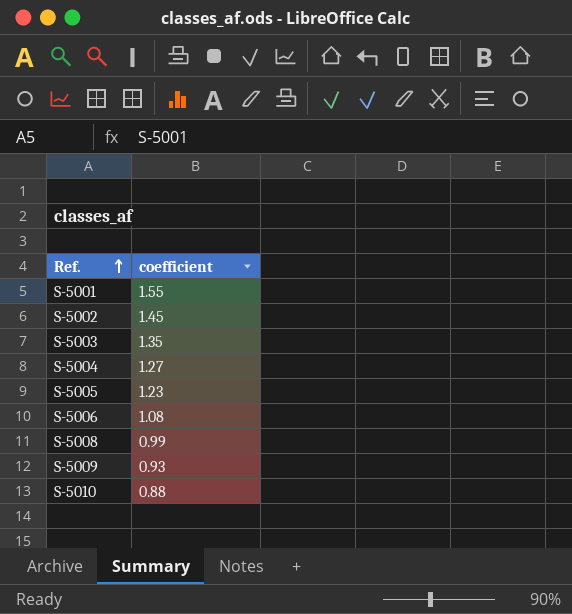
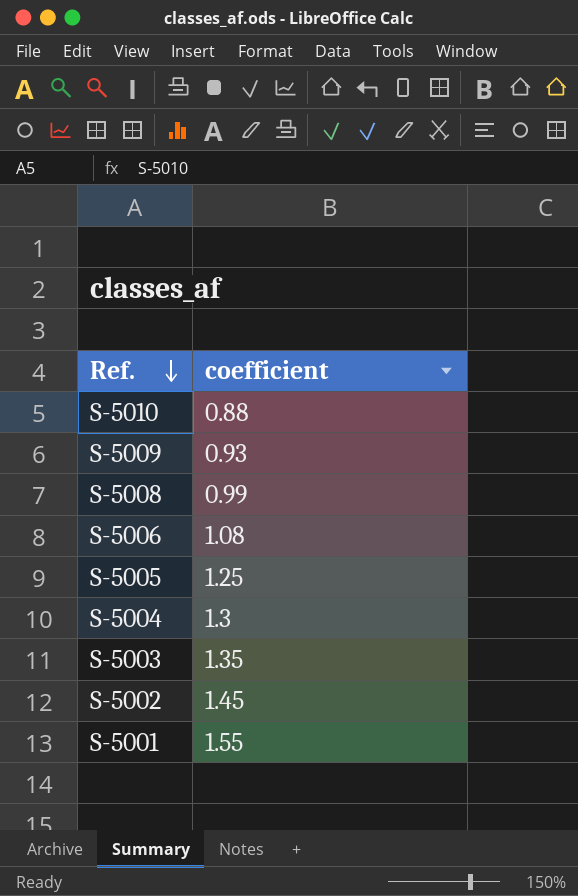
row order: Ref. ascending -> Ref. descending
S-5005 | coefficient: 1.23 -> 1.25
S-5004 | coefficient: 1.27 -> 1.3

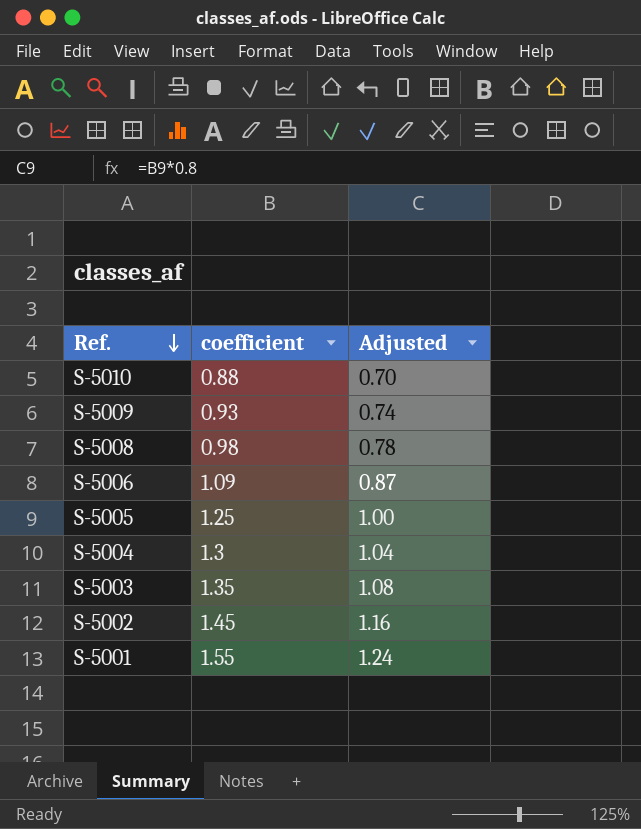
column Adjusted | formula: none -> [coefficient] * 0.8
S-5008 | coefficient: 0.99 -> 0.98
S-5006 | coefficient: 1.08 -> 1.09

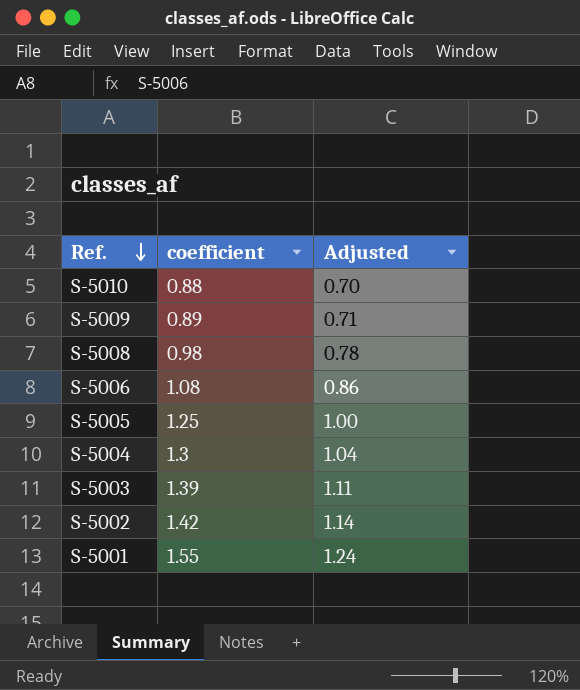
S-5009 | coefficient: 0.93 -> 0.89
S-5009 | Adjusted: 0.74 -> 0.71
S-5006 | coefficient: 1.09 -> 1.08
S-5006 | Adjusted: 0.87 -> 0.86
S-5003 | coefficient: 1.35 -> 1.39
S-5003 | Adjusted: 1.08 -> 1.11
S-5002 | coefficient: 1.45 -> 1.42
S-5002 | Adjusted: 1.16 -> 1.14

